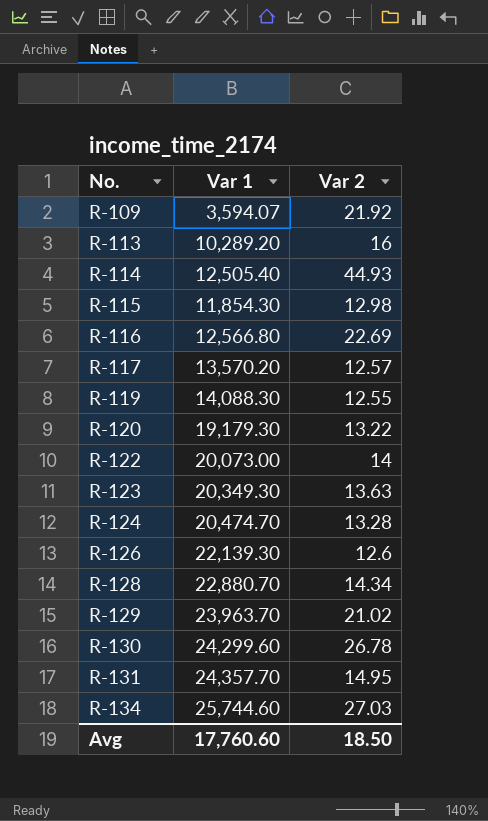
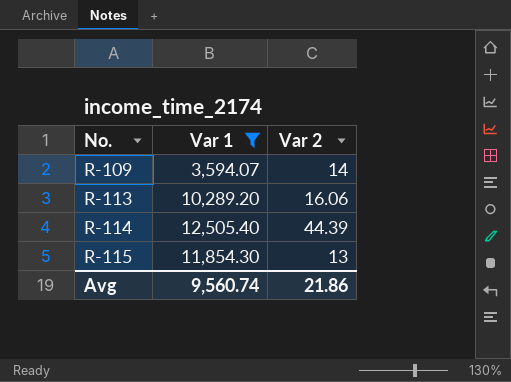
filter: none -> Var 1 <= 12,505.40
R-109 | Var 2: 21.92 -> 14
R-113 | Var 2: 16 -> 16.06
R-114 | Var 2: 44.93 -> 44.39
R-115 | Var 2: 12.98 -> 13
Avg | Var 1: 17,760.60 -> 9,560.74
Avg | Var 2: 18.50 -> 21.86

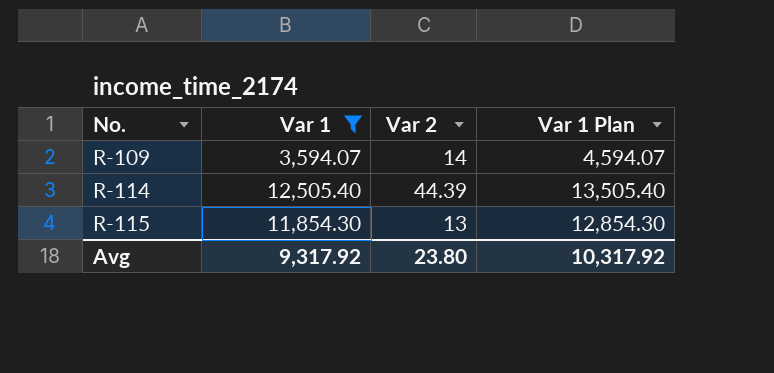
column Var 1 Plan | formula: none -> [Var 1] + 1000
row R-113: 10,289.20 | 16.06 -> none
Avg | Var 1: 9,560.74 -> 9,317.92
Avg | Var 2: 21.86 -> 23.80

